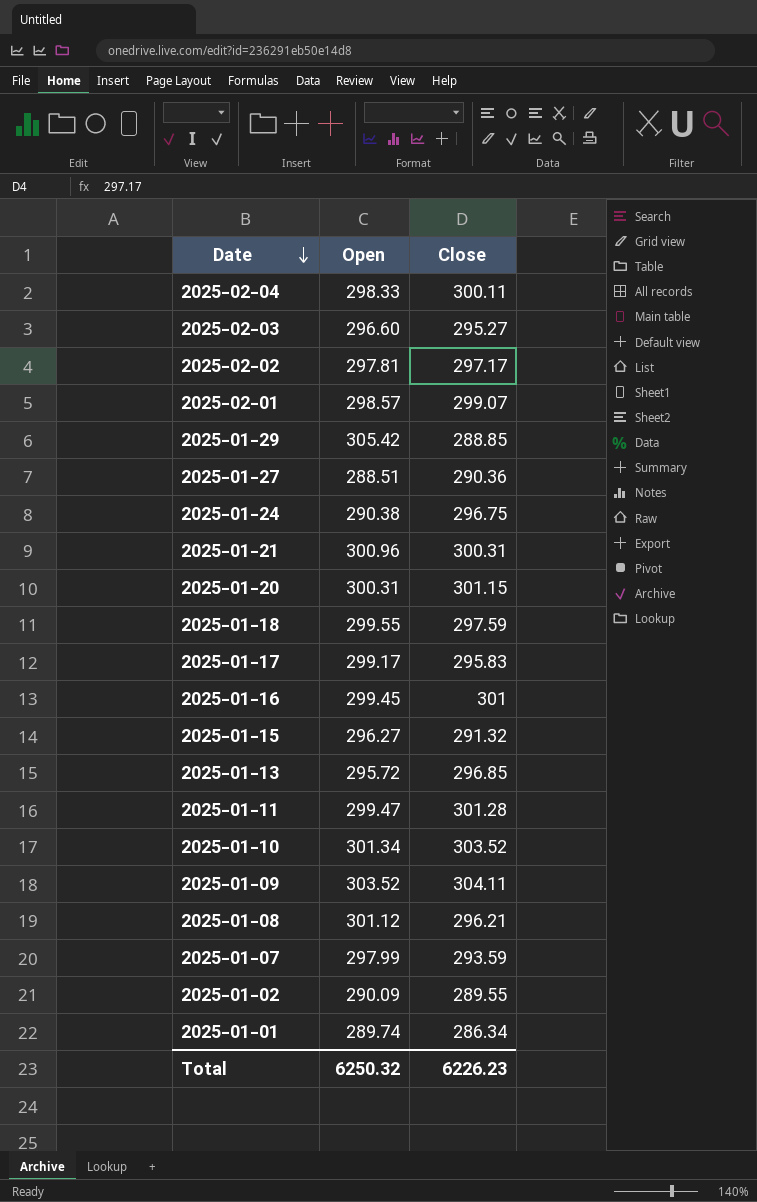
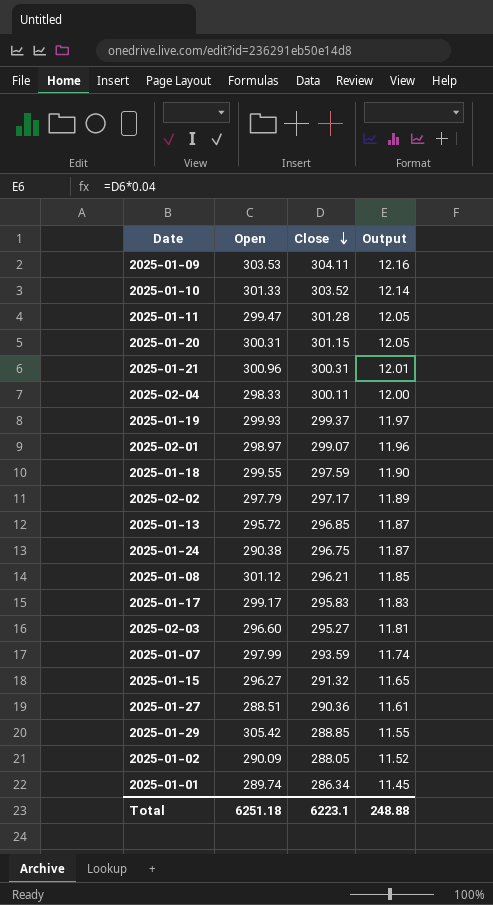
row order: Date descending -> Close descending
column Output | formula: none -> [Close] * 0.04
row 2025-01-16: 299.45 | 301 -> none
2025-01-09 | Open: 303.52 -> 303.53
2025-01-10 | Open: 301.34 -> 301.33
row 2025-01-19: none -> 299.93 | 299.37 | 11.97
2025-02-01 | Open: 298.57 -> 298.97
2025-02-02 | Open: 297.81 -> 297.79
2025-01-02 | Close: 289.55 -> 288.05
Total | Open: 6250.32 -> 6251.18
Total | Close: 6226.23 -> 6223.1

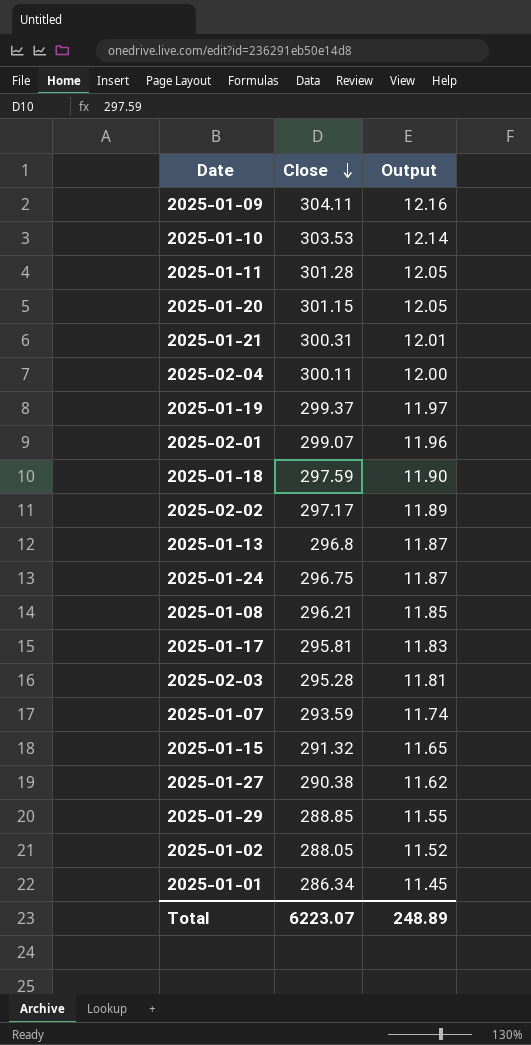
column Open | position: 2 -> none
2025-01-10 | Close: 303.52 -> 303.53
2025-01-13 | Close: 296.85 -> 296.8
2025-01-17 | Close: 295.83 -> 295.81
2025-02-03 | Close: 295.27 -> 295.28
2025-01-27 | Close: 290.36 -> 290.38
2025-01-27 | Output: 11.61 -> 11.62
Total | Close: 6223.1 -> 6223.07
Total | Output: 248.88 -> 248.89

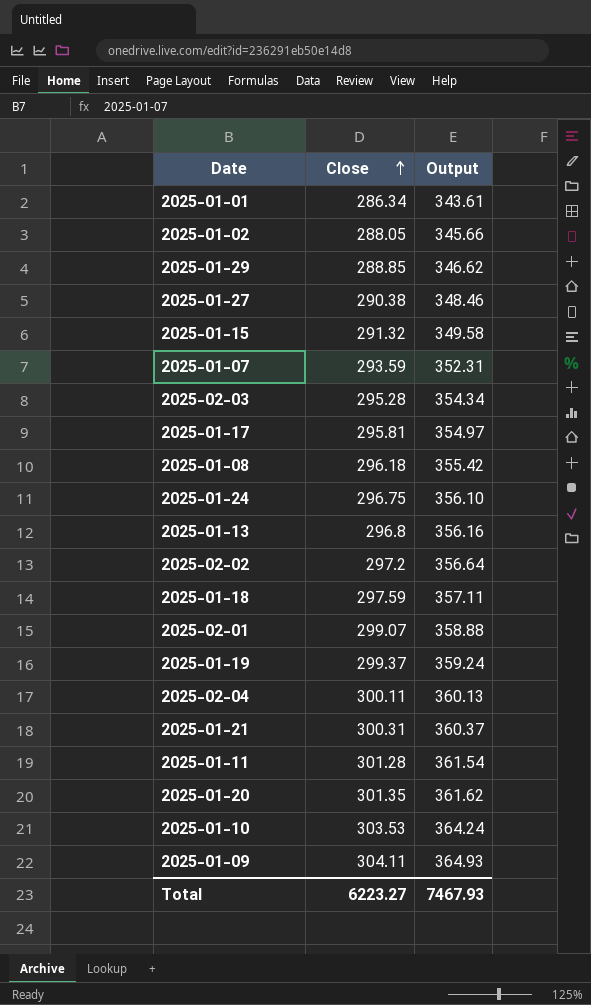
row order: Close descending -> Close ascending
column Output | formula: [Close] * 0.04 -> [Close] * 1.2
2025-01-08 | Close: 296.21 -> 296.18
2025-02-02 | Close: 297.17 -> 297.2
2025-01-20 | Close: 301.15 -> 301.35
Total | Close: 6223.07 -> 6223.27
Total | Output: 248.89 -> 7467.93

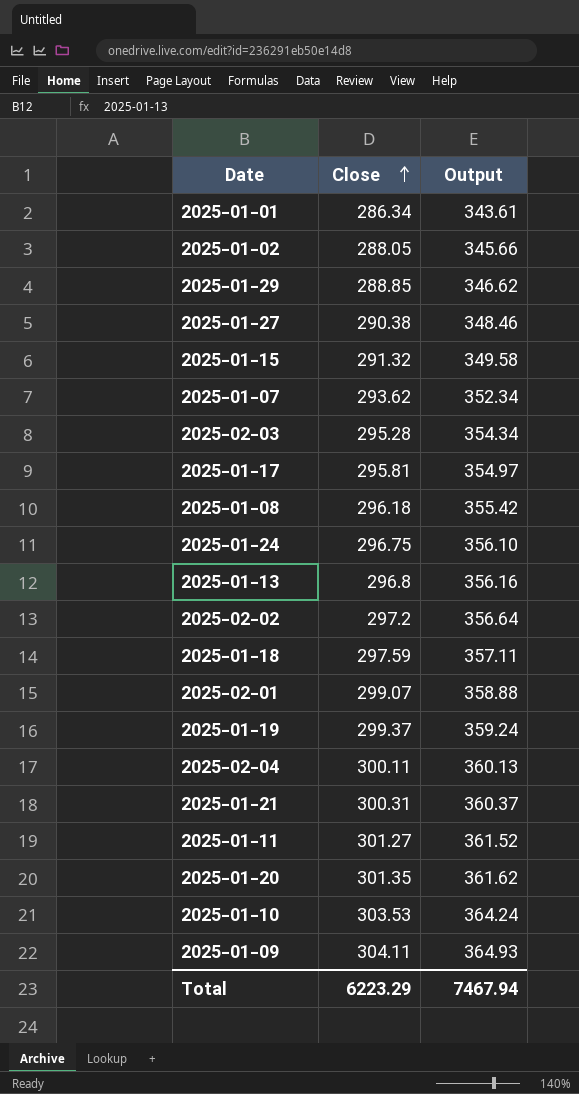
2025-01-07 | Close: 293.59 -> 293.62
2025-01-07 | Output: 352.31 -> 352.34
2025-01-11 | Close: 301.28 -> 301.27
2025-01-11 | Output: 361.54 -> 361.52
Total | Close: 6223.27 -> 6223.29
Total | Output: 7467.93 -> 7467.94

